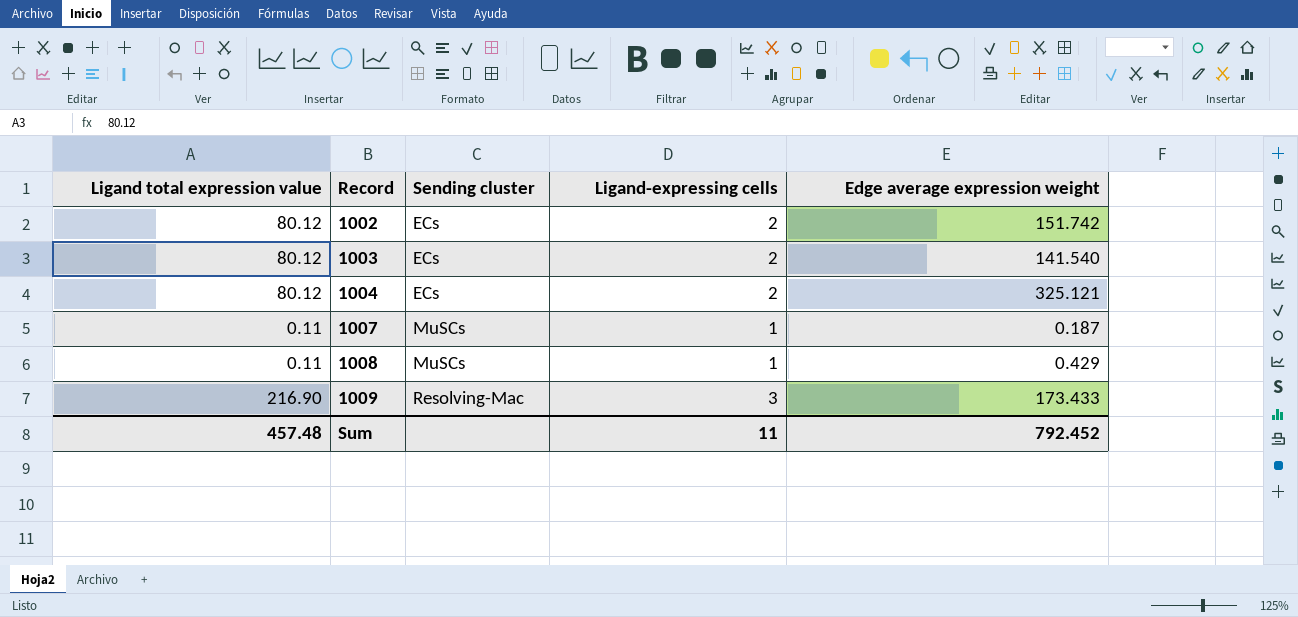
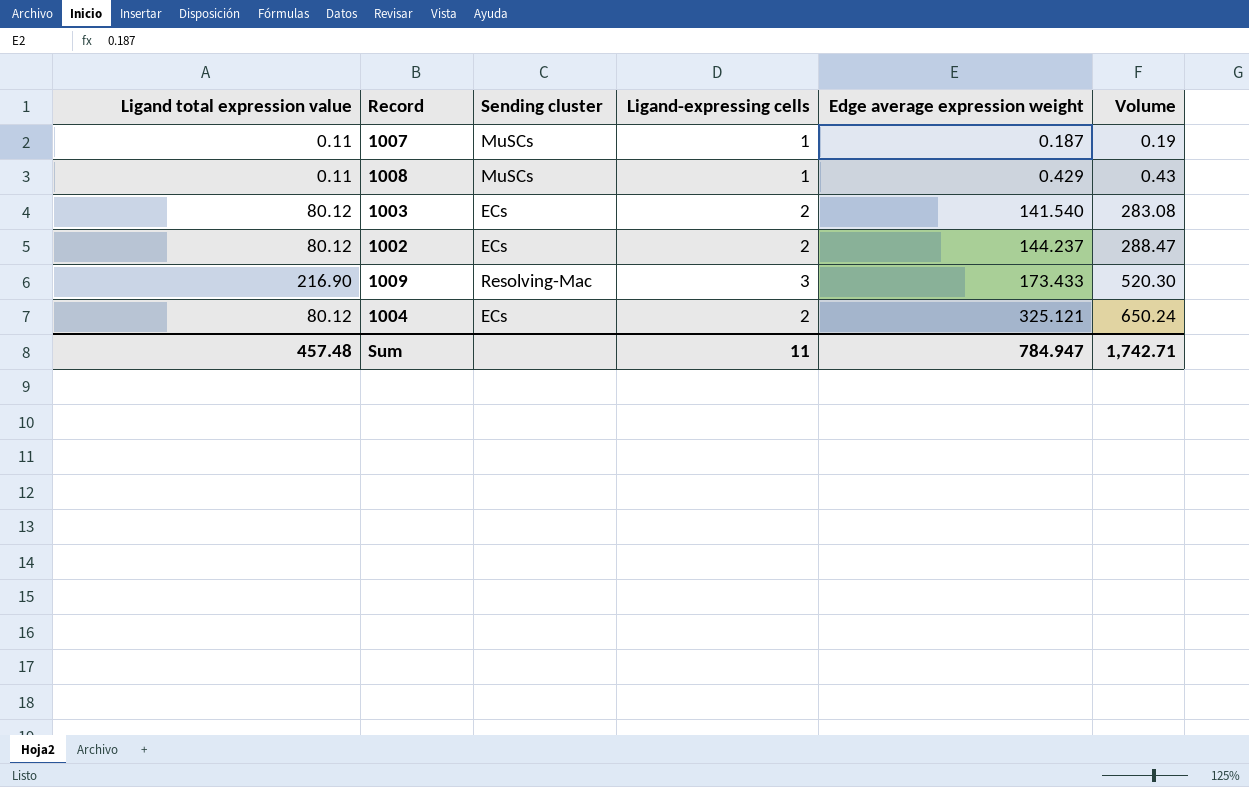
row order: Record ascending -> Edge average expression weight ascending
column Volume | formula: none -> [Ligand-expressing cells] * [Edge average expression weight]
1002 | Edge average expression weight: 151.742 -> 144.237
Sum | Edge average expression weight: 792.452 -> 784.947

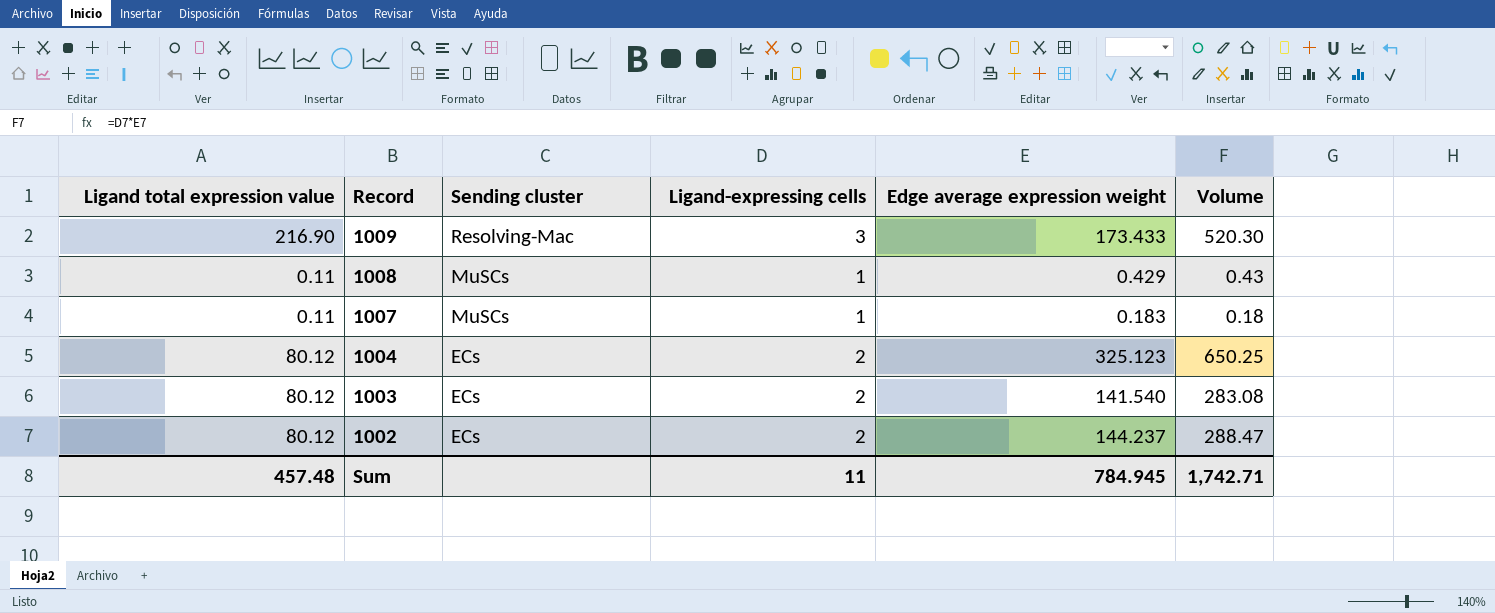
row order: Edge average expression weight ascending -> Record descending
1007 | Edge average expression weight: 0.187 -> 0.183
1007 | Volume: 0.19 -> 0.18
1004 | Edge average expression weight: 325.121 -> 325.123
1004 | Volume: 650.24 -> 650.25
Sum | Edge average expression weight: 784.947 -> 784.945

